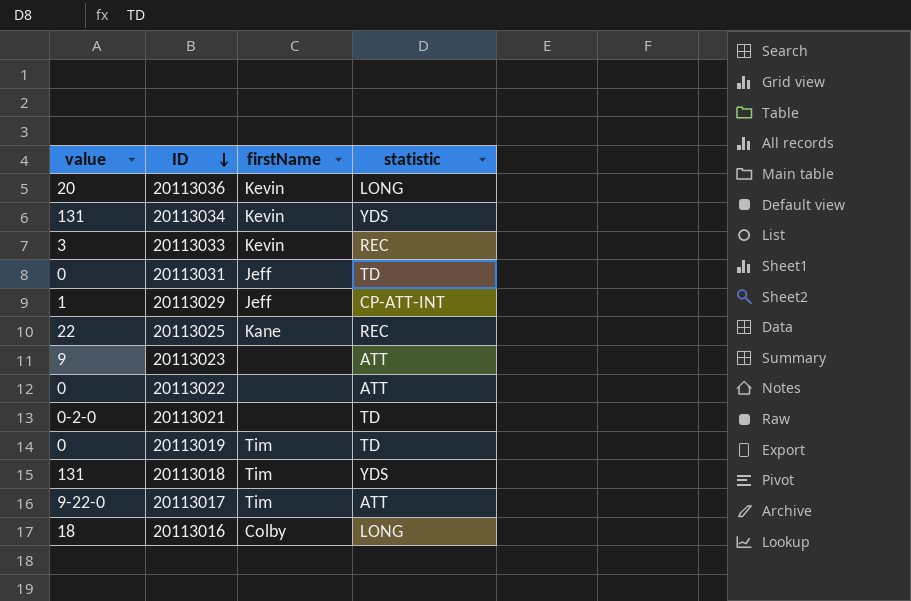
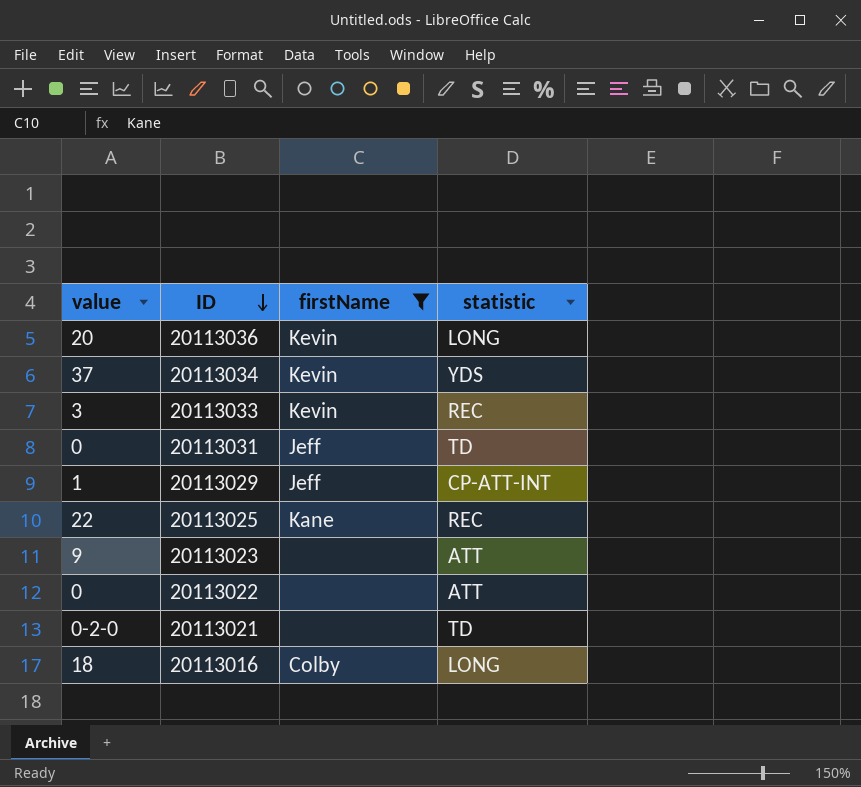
filter: none -> firstName != Tim
20113034 | value: 131 -> 37

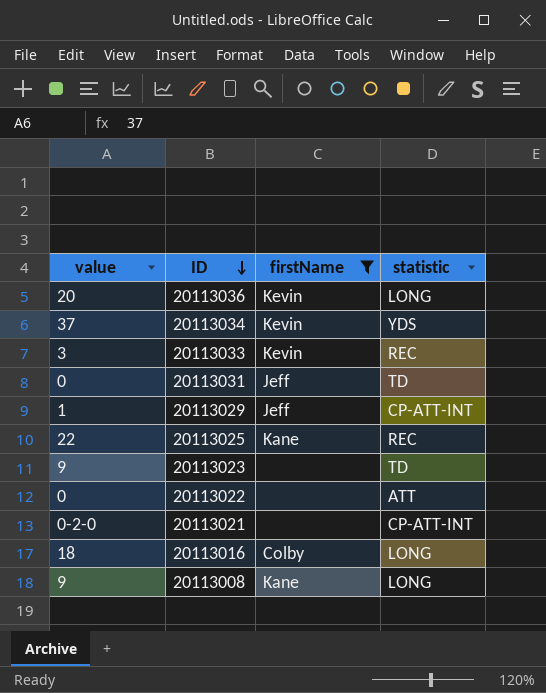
20113023 | statistic: ATT -> TD
20113021 | statistic: TD -> CP-ATT-INT
row 20113008: none -> 9 | Kane | LONG

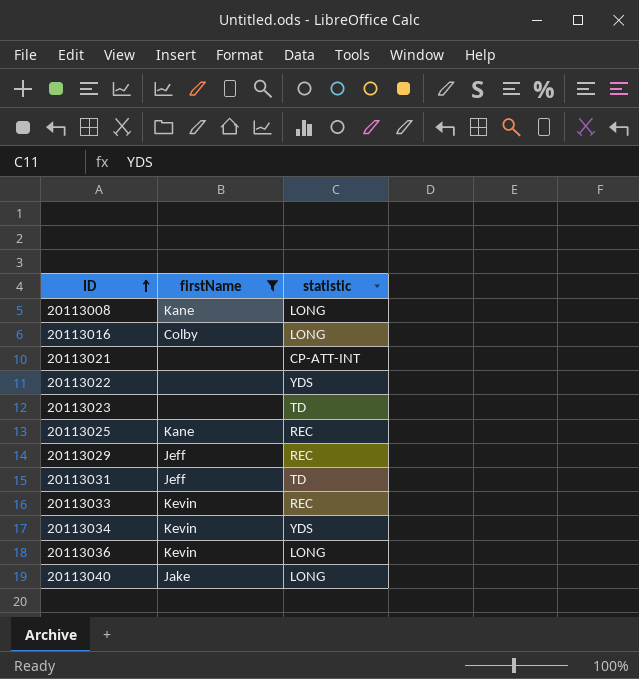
row order: ID descending -> ID ascending
column value | position: 1 -> none
20113022 | statistic: ATT -> YDS
20113029 | statistic: CP-ATT-INT -> REC
row 20113040: none -> Jake | LONG

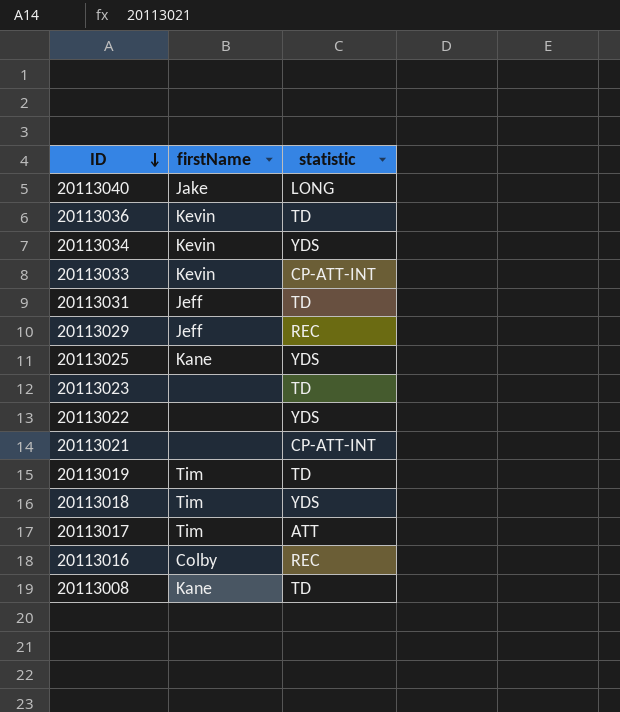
filter: firstName != Tim -> none
row order: ID ascending -> ID descending
20113036 | statistic: LONG -> TD
20113033 | statistic: REC -> CP-ATT-INT
20113025 | statistic: REC -> YDS
20113016 | statistic: LONG -> REC
20113008 | statistic: LONG -> TD

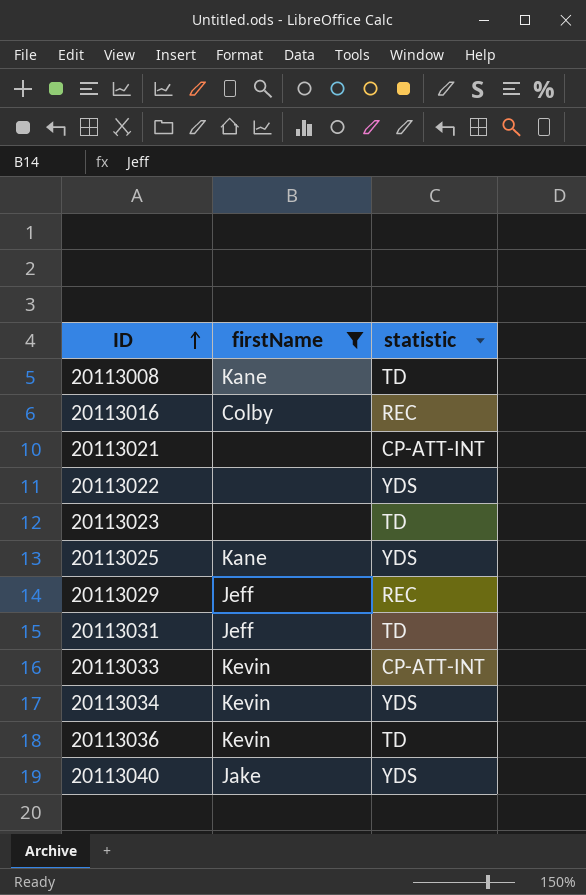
filter: none -> firstName != Tim
row order: ID descending -> ID ascending
20113040 | statistic: LONG -> YDS

